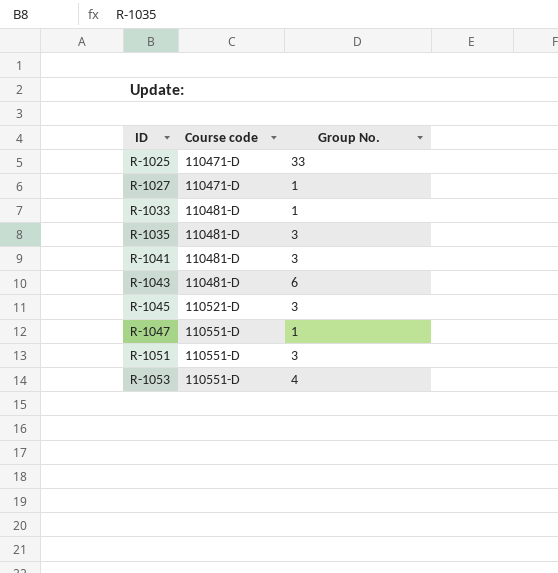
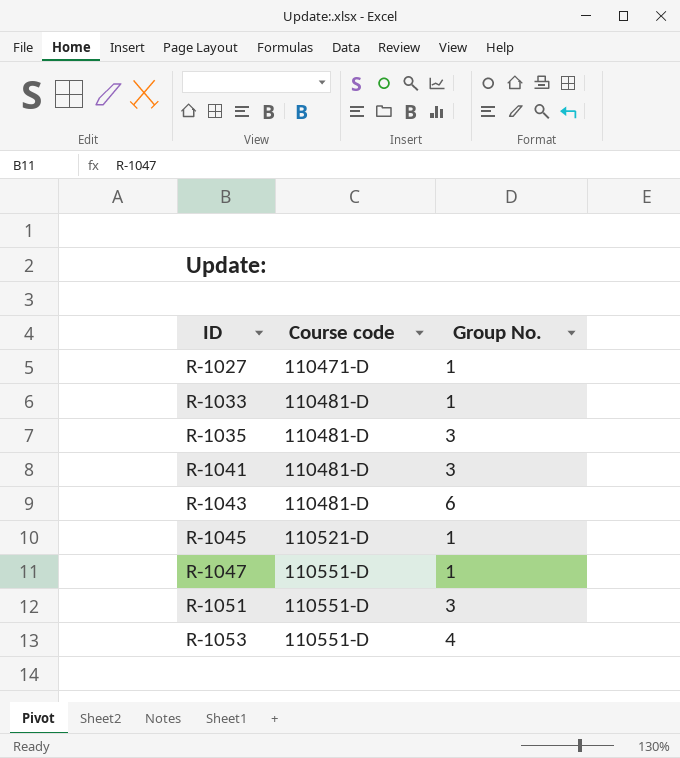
row R-1025: 110471-D | 33 -> none
R-1045 | Group No.: 3 -> 1

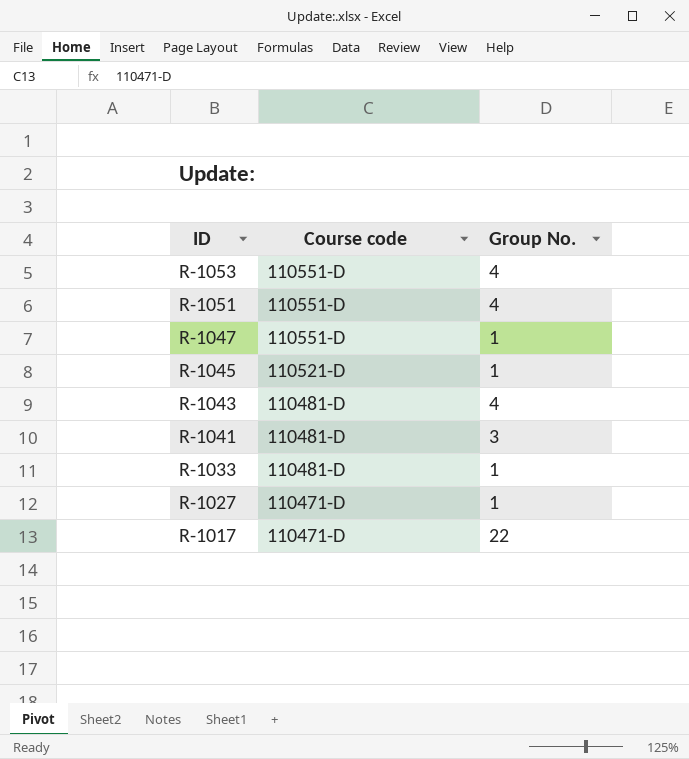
row order: ID ascending -> ID descending
row R-1035: 110481-D | 3 -> none
R-1051 | Group No.: 3 -> 4
R-1043 | Group No.: 6 -> 4
row R-1017: none -> 110471-D | 22

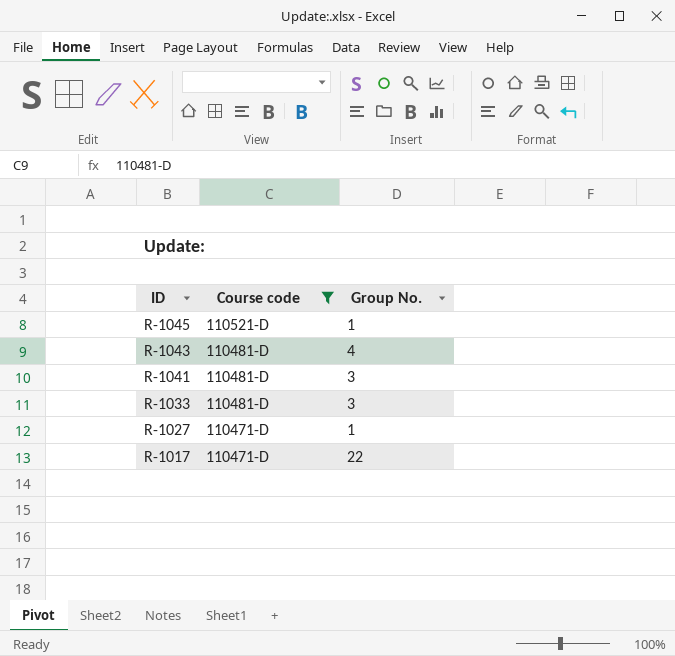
filter: none -> Course code != 110551-D
R-1033 | Group No.: 1 -> 3

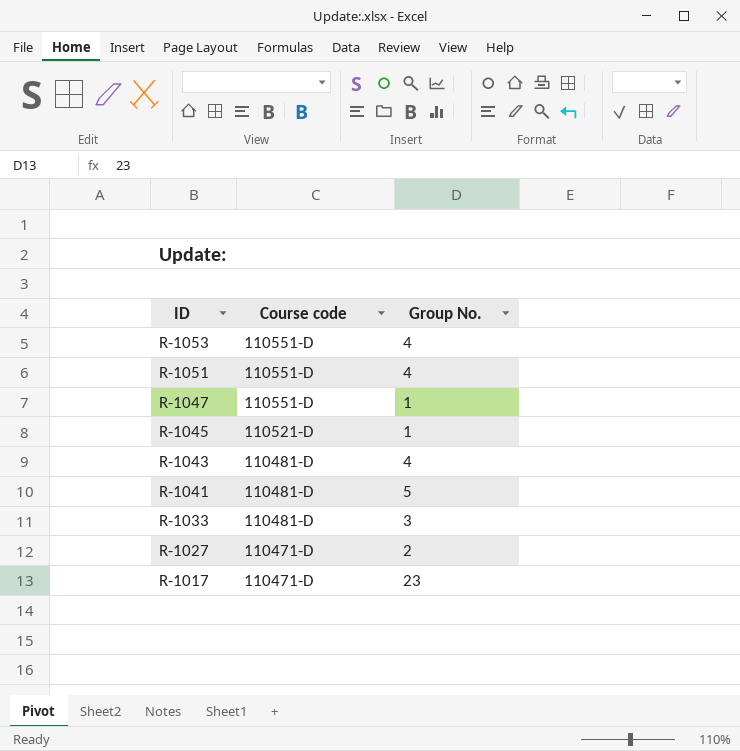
filter: Course code != 110551-D -> none
R-1041 | Group No.: 3 -> 5
R-1027 | Group No.: 1 -> 2
R-1017 | Group No.: 22 -> 23

